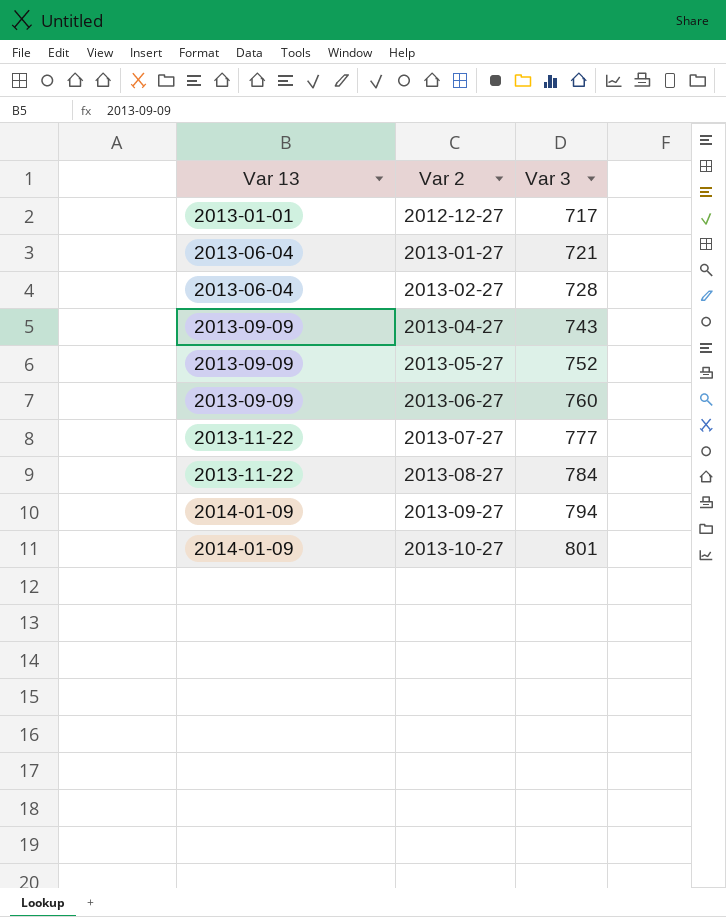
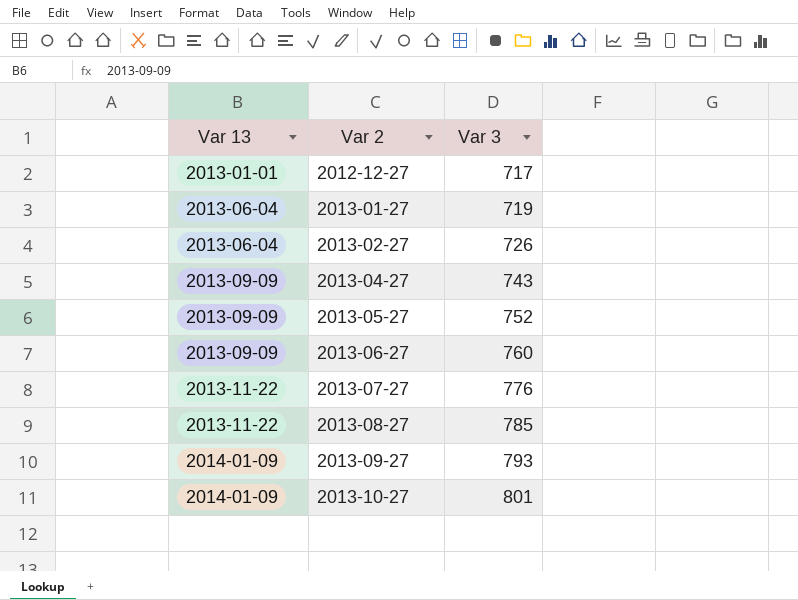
2013-01-27 | Var 3: 721 -> 719
2013-02-27 | Var 3: 728 -> 726
2013-07-27 | Var 3: 777 -> 776
2013-08-27 | Var 3: 784 -> 785
2013-09-27 | Var 3: 794 -> 793

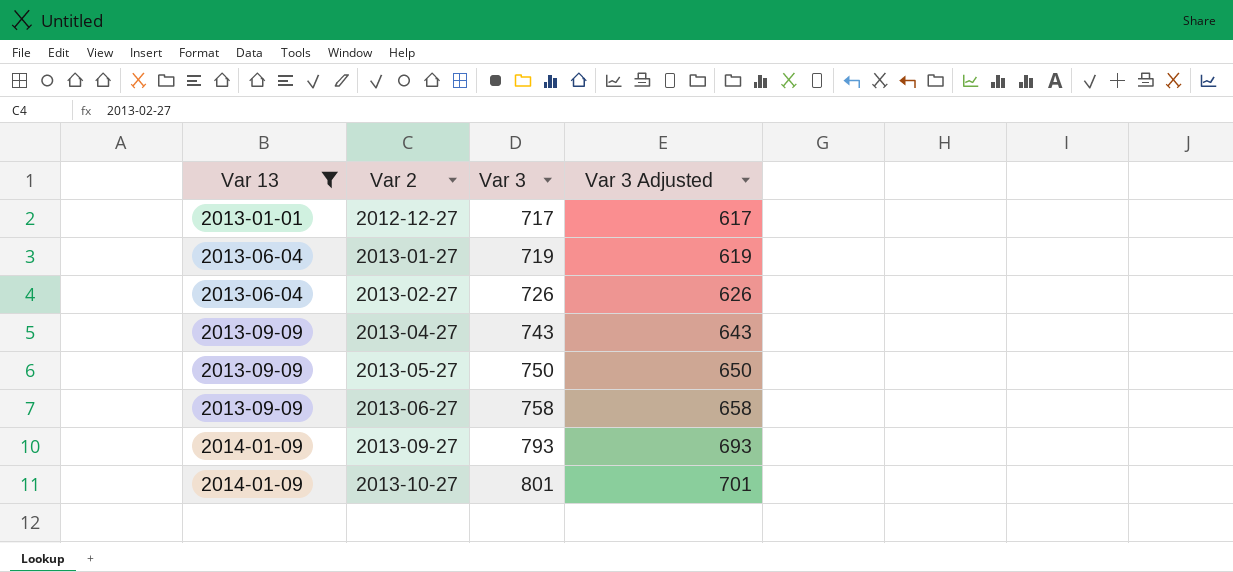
filter: none -> Var 13 != 2013-11-22
column Var 3 Adjusted | formula: none -> [Var 3] - 100
2013-05-27 | Var 3: 752 -> 750
2013-06-27 | Var 3: 760 -> 758

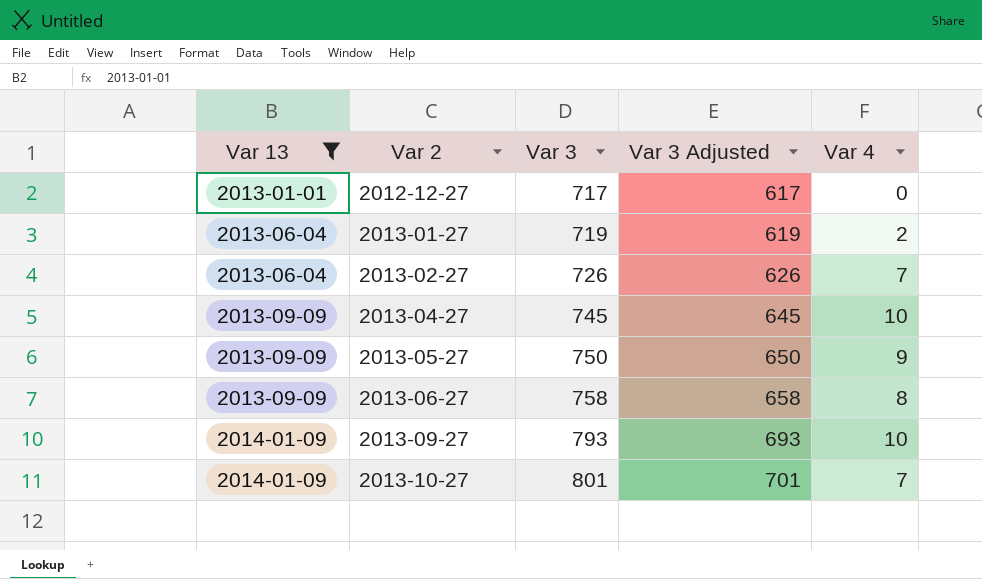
column Var 4 | position: none -> 5
2013-04-27 | Var 3: 743 -> 745
2013-04-27 | Var 3 Adjusted: 643 -> 645

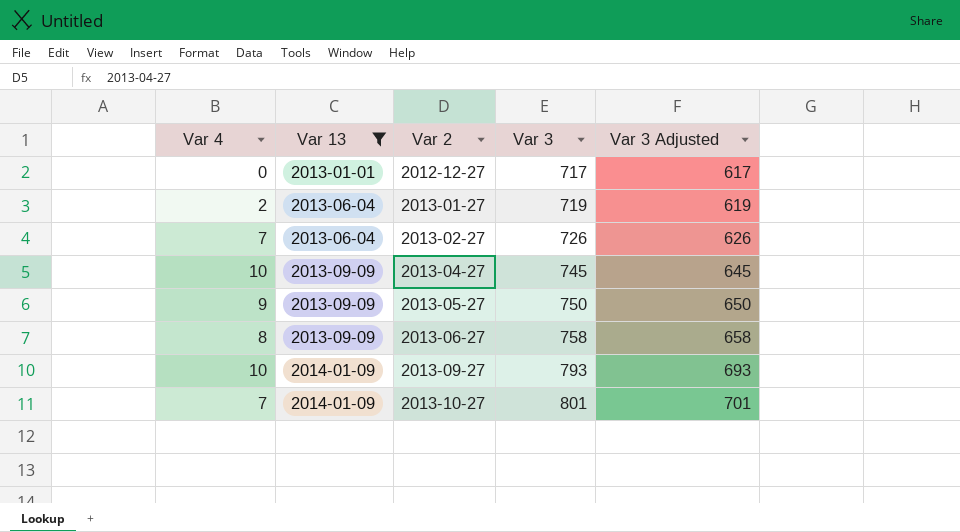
column Var 4 | position: 5 -> 1

